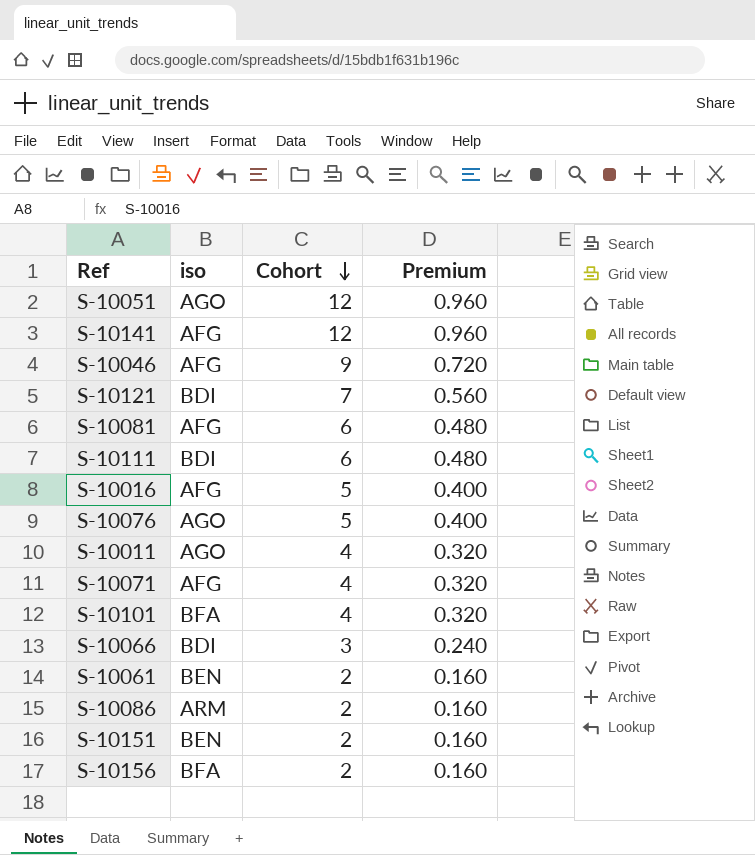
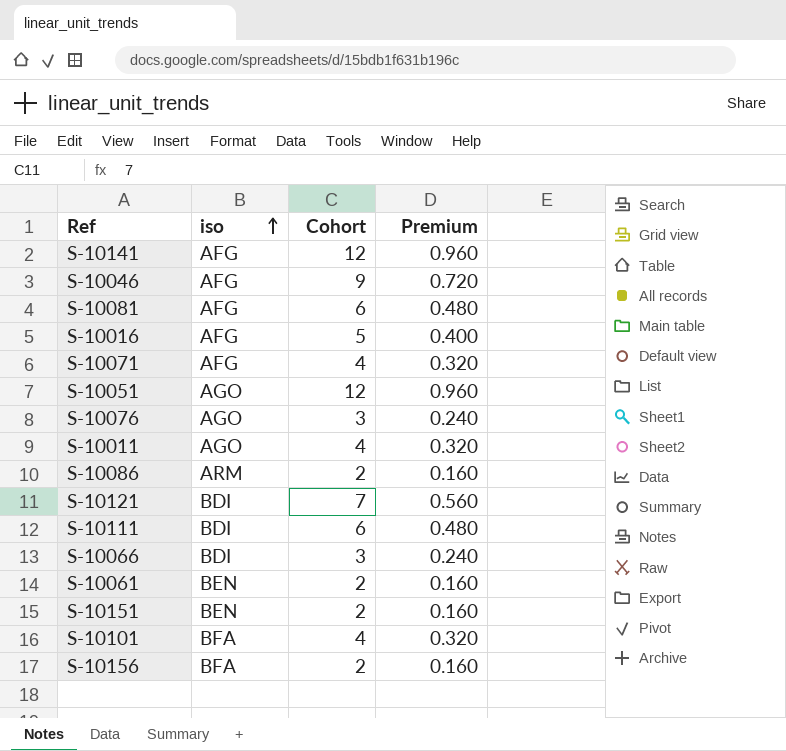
row order: Cohort descending -> iso ascending
S-10076 | Cohort: 5 -> 3
S-10076 | Premium: 0.400 -> 0.240

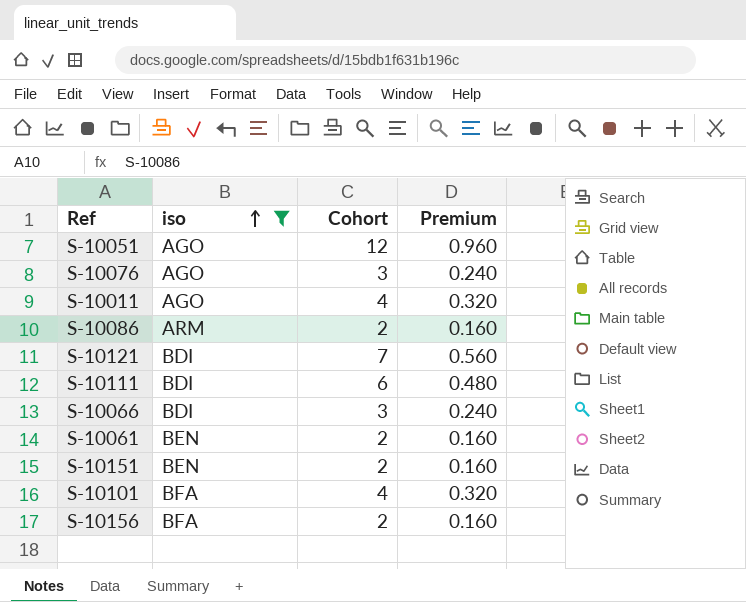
filter: none -> iso != AFG

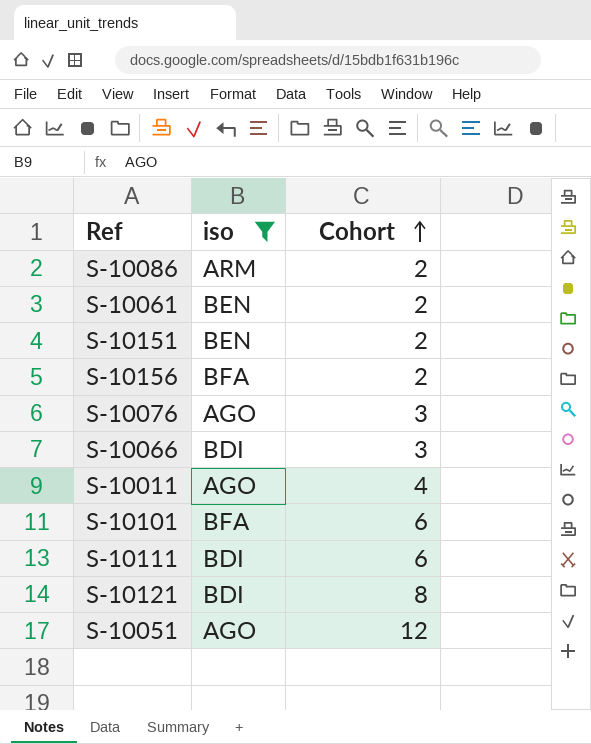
row order: iso ascending -> Cohort ascending
column Premium | formula: [Cohort] * 0.08 -> none
S-10101 | Cohort: 4 -> 6
S-10121 | Cohort: 7 -> 8

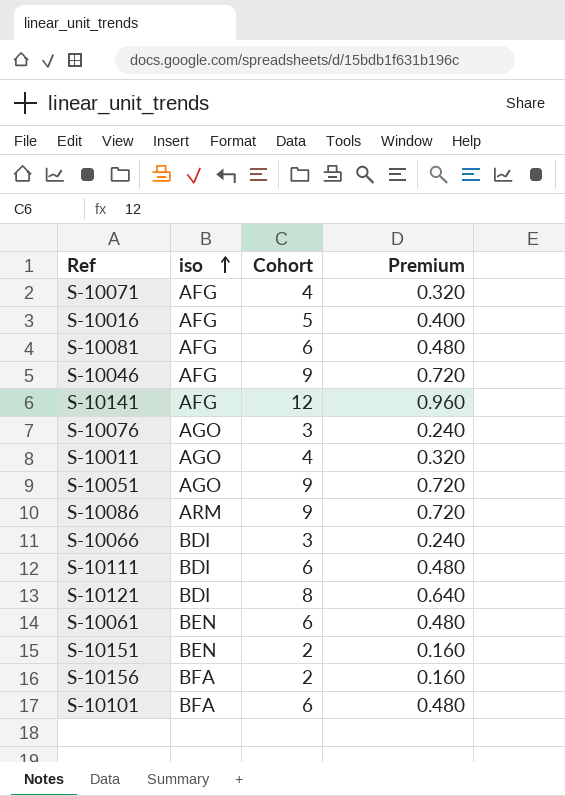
filter: iso != AFG -> none
row order: Cohort ascending -> iso ascending
column Premium | formula: none -> [Cohort] * 0.08
S-10051 | Cohort: 12 -> 9
S-10086 | Cohort: 2 -> 9
S-10061 | Cohort: 2 -> 6

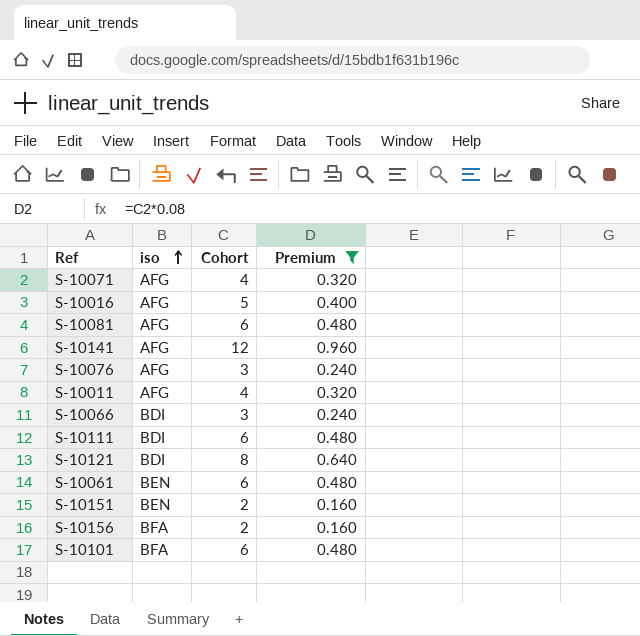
filter: none -> Premium != 0.720
S-10076 | iso: AGO -> AFG
S-10011 | iso: AGO -> AFG

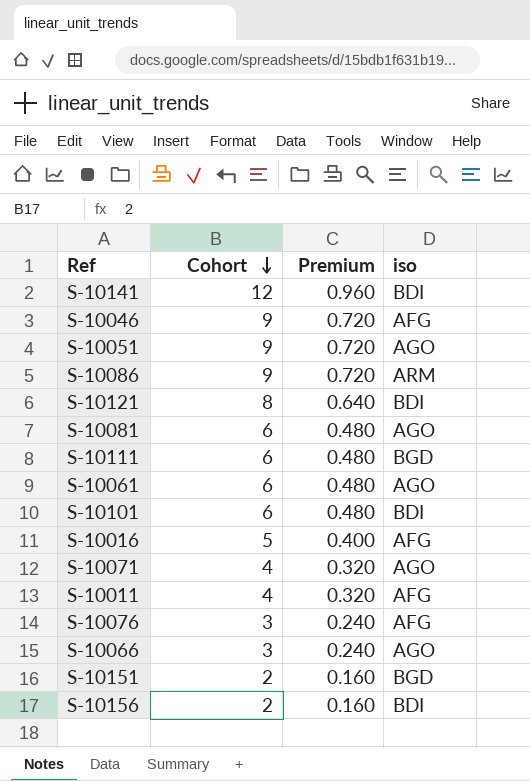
filter: Premium != 0.720 -> none
row order: iso ascending -> Cohort descending
column iso | position: 2 -> 4
S-10141 | iso: AFG -> BDI
S-10081 | iso: AFG -> AGO
S-10111 | iso: BDI -> BGD
S-10061 | iso: BEN -> AGO
S-10101 | iso: BFA -> BDI
S-10071 | iso: AFG -> AGO
S-10066 | iso: BDI -> AGO
S-10151 | iso: BEN -> BGD
S-10156 | iso: BFA -> BDI

